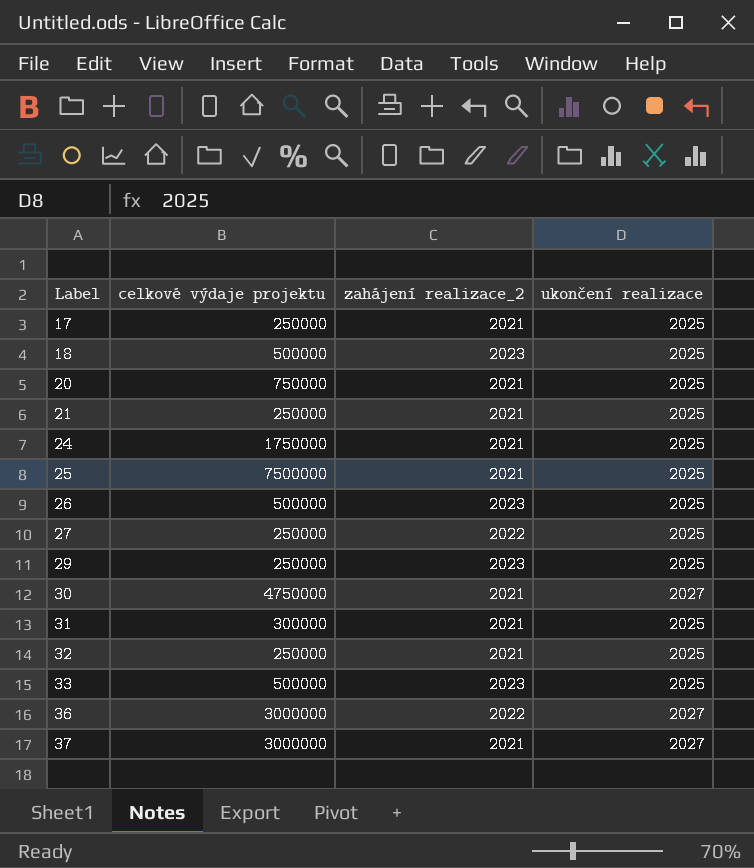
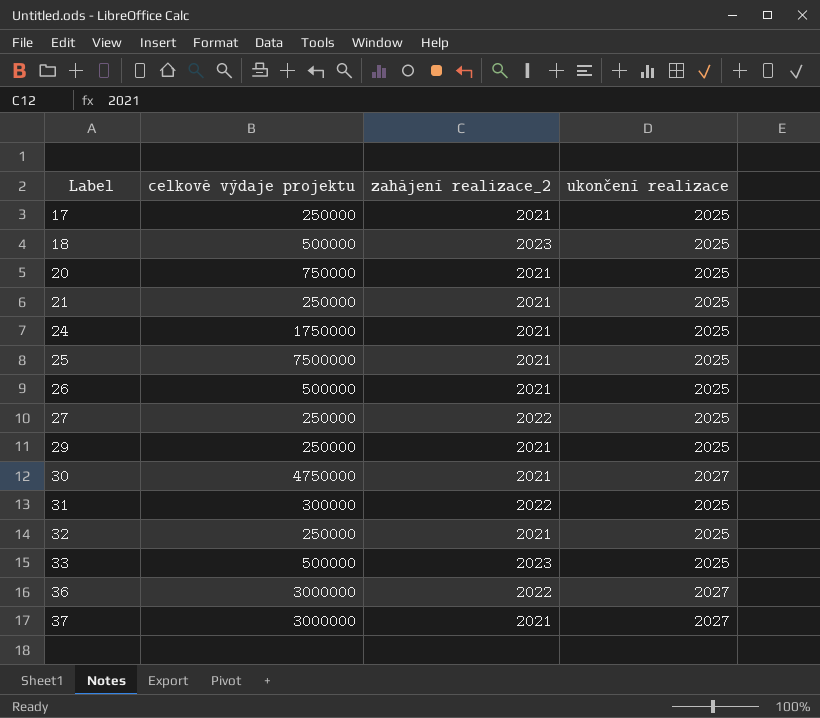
26 | zahájení realizace_2: 2023 -> 2021
29 | zahájení realizace_2: 2023 -> 2021
31 | zahájení realizace_2: 2021 -> 2022

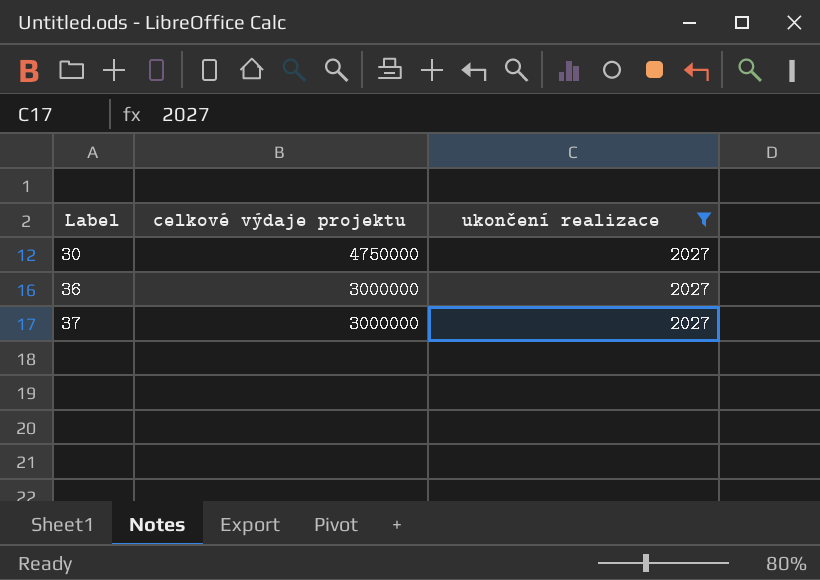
filter: none -> ukončení realizace = 2027
column zahájení realizace_2 | position: 3 -> none

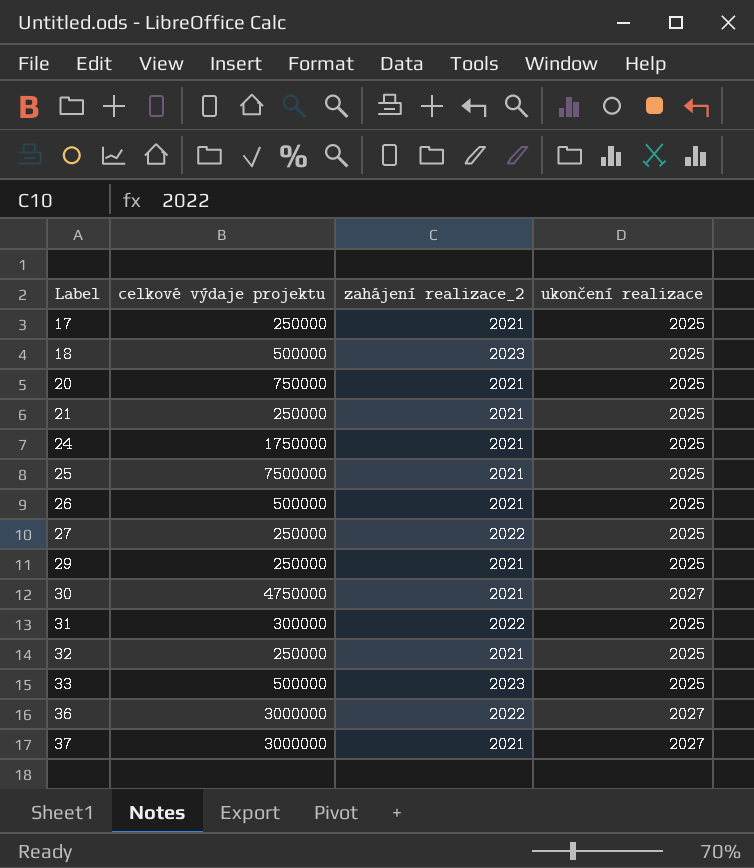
filter: ukončení realizace = 2027 -> none
column zahájení realizace_2 | position: none -> 3

